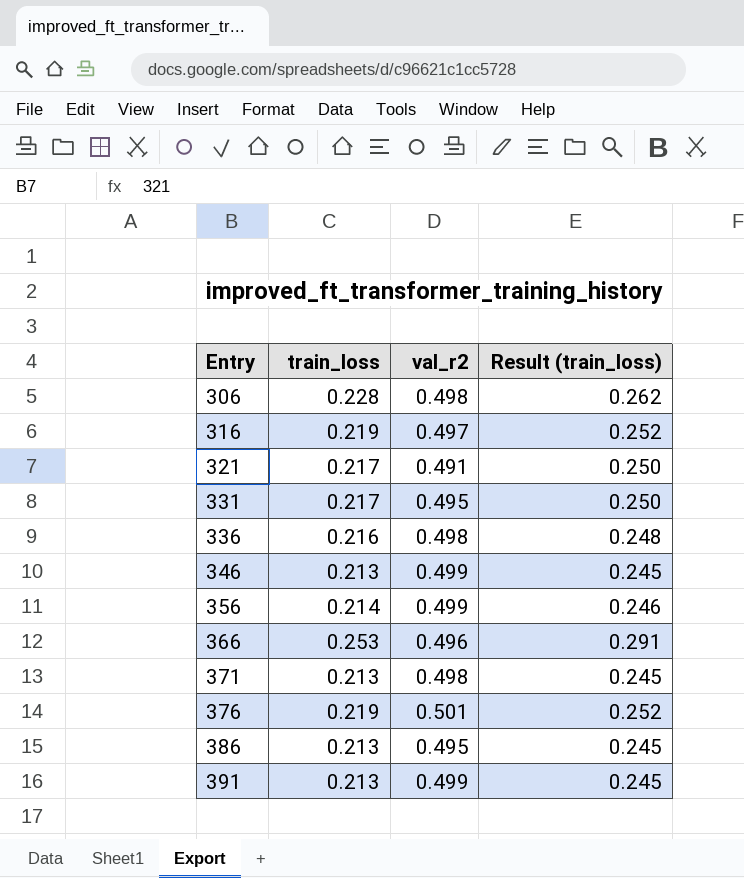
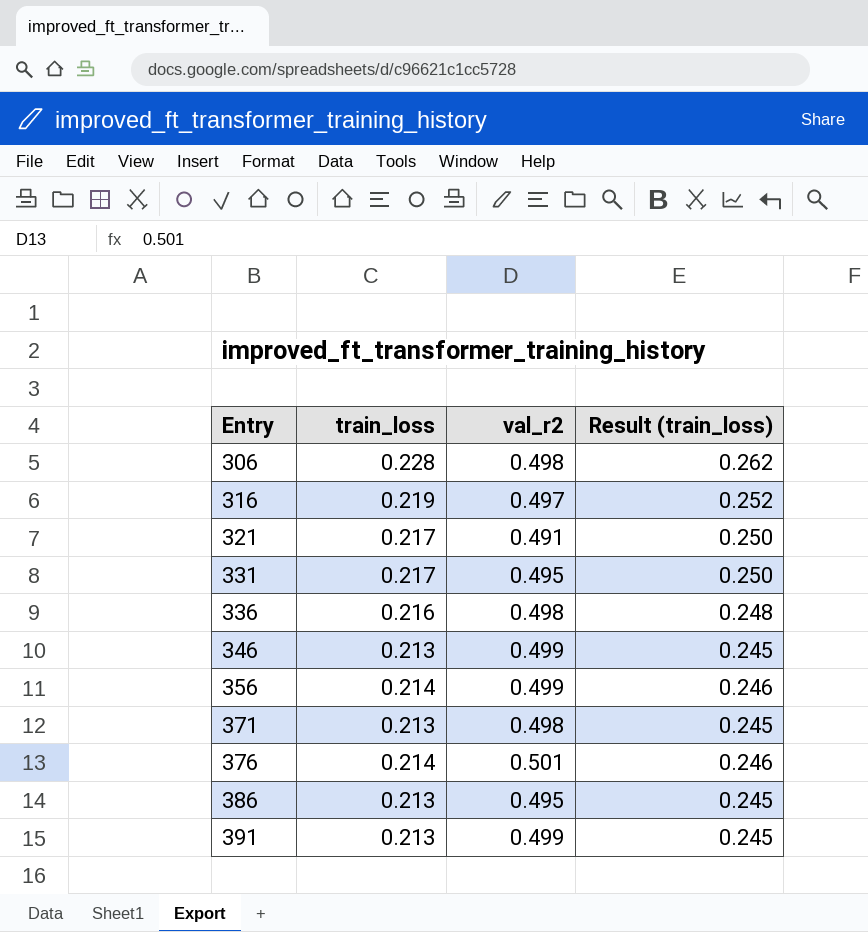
row 366: 0.253 | 0.496 | 0.291 -> none
376 | train_loss: 0.219 -> 0.214
376 | Result (train_loss): 0.252 -> 0.246

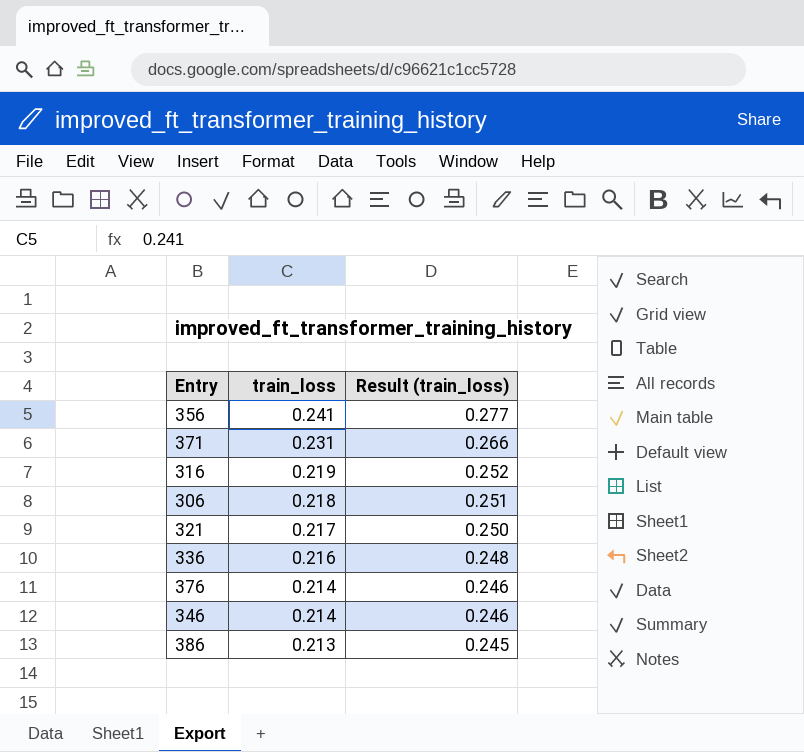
row order: Entry ascending -> train_loss descending
column val_r2 | position: 3 -> none
row 331: 0.217 | 0.495 | 0.250 -> none
row 391: 0.213 | 0.499 | 0.245 -> none
356 | train_loss: 0.214 -> 0.241
356 | Result (train_loss): 0.246 -> 0.277
371 | train_loss: 0.213 -> 0.231
371 | Result (train_loss): 0.245 -> 0.266
306 | train_loss: 0.228 -> 0.218
306 | Result (train_loss): 0.262 -> 0.251
346 | train_loss: 0.213 -> 0.214
346 | Result (train_loss): 0.245 -> 0.246

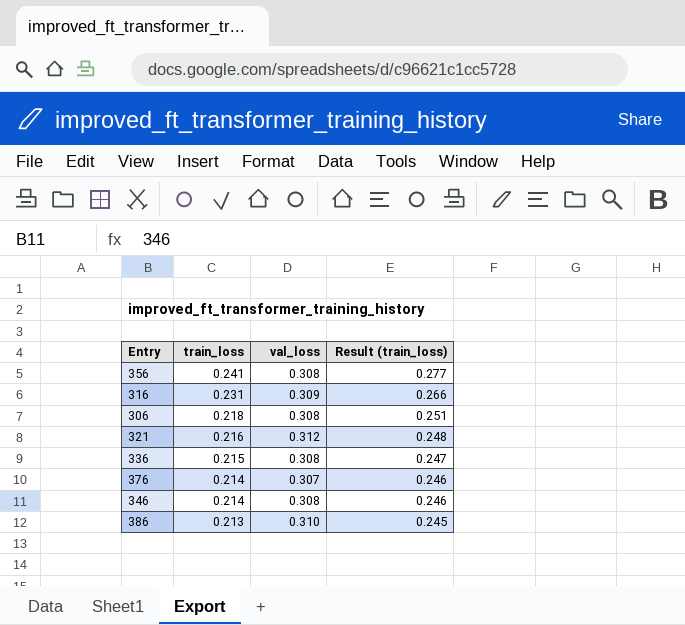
column val_loss | position: none -> 3
row 371: 0.231 | 0.266 -> none
316 | train_loss: 0.219 -> 0.231
316 | Result (train_loss): 0.252 -> 0.266
321 | train_loss: 0.217 -> 0.216
321 | Result (train_loss): 0.250 -> 0.248
336 | train_loss: 0.216 -> 0.215
336 | Result (train_loss): 0.248 -> 0.247

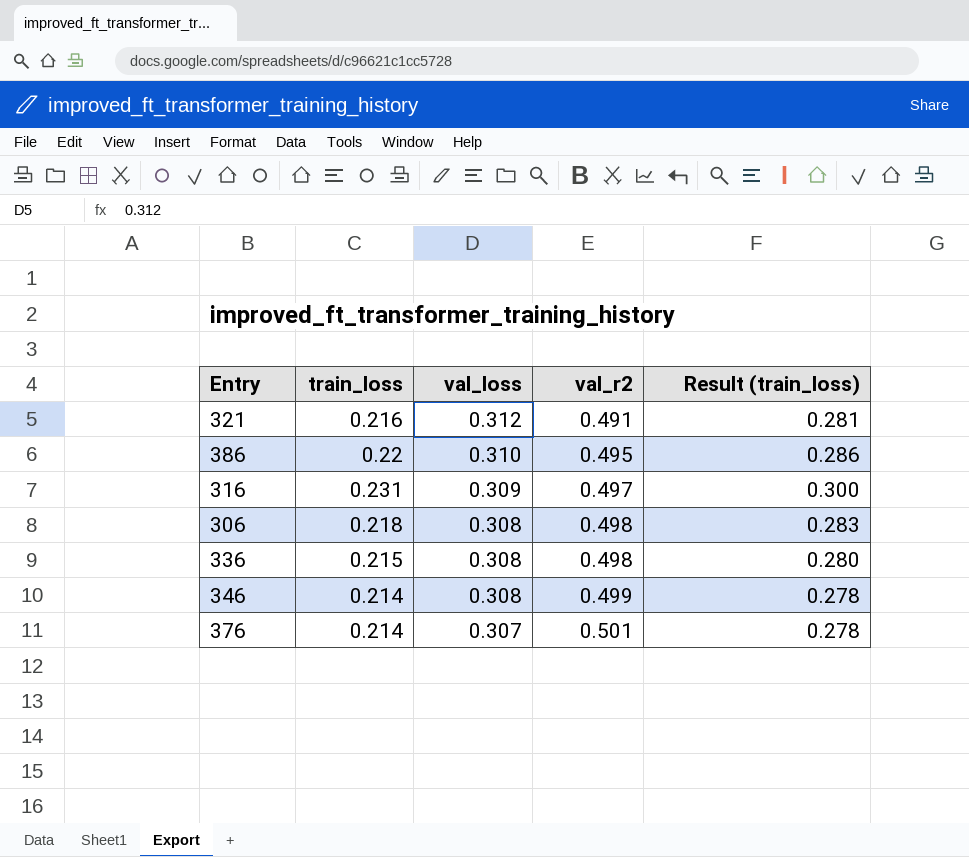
row order: train_loss descending -> val_loss descending
column val_r2 | position: none -> 4
column Result (train_loss) | formula: [train_loss] * 1.15 -> [train_loss] * 1.3
row 356: 0.241 | 0.308 | 0.277 -> none
386 | train_loss: 0.213 -> 0.22

